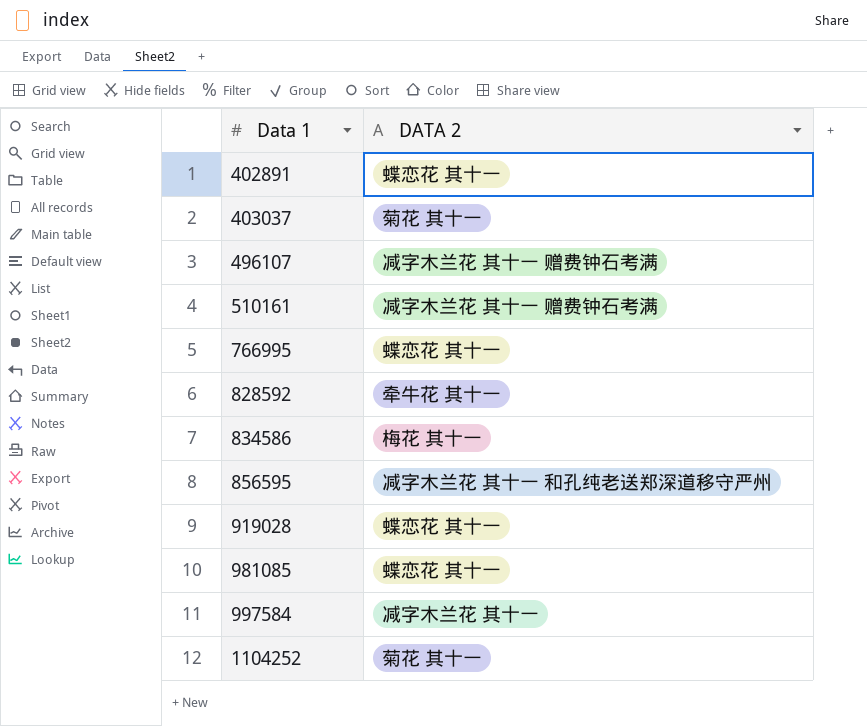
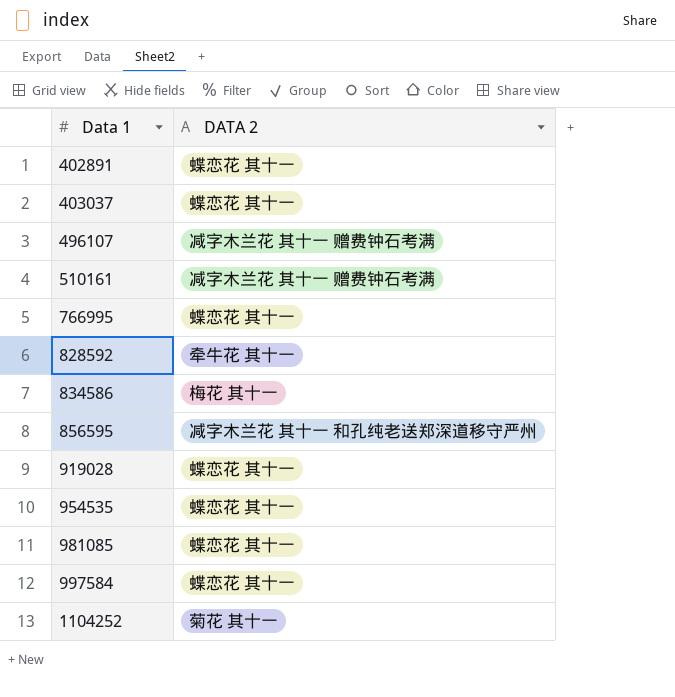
403037 | DATA 2: 菊花 其十一 -> 蝶恋花 其十一
row 954535: none -> 蝶恋花 其十一
997584 | DATA 2: 减字木兰花 其十一 -> 蝶恋花 其十一

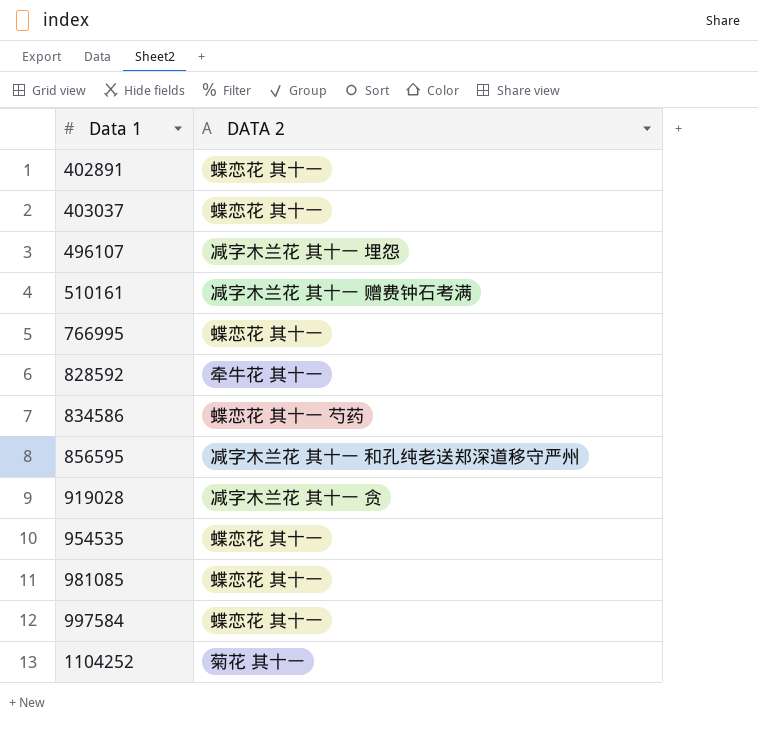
496107 | DATA 2: 减字木兰花 其十一 赠费钟石考满 -> 减字木兰花 其十一 埋怨
834586 | DATA 2: 梅花 其十一 -> 蝶恋花 其十一 芍药
919028 | DATA 2: 蝶恋花 其十一 -> 减字木兰花 其十一 贪

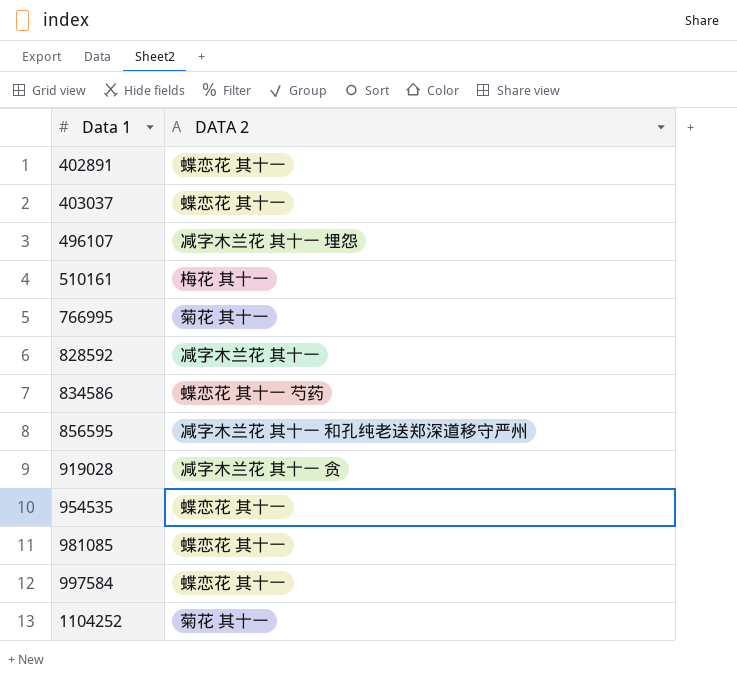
510161 | DATA 2: 减字木兰花 其十一 赠费钟石考满 -> 梅花 其十一
766995 | DATA 2: 蝶恋花 其十一 -> 菊花 其十一
828592 | DATA 2: 牵牛花 其十一 -> 减字木兰花 其十一

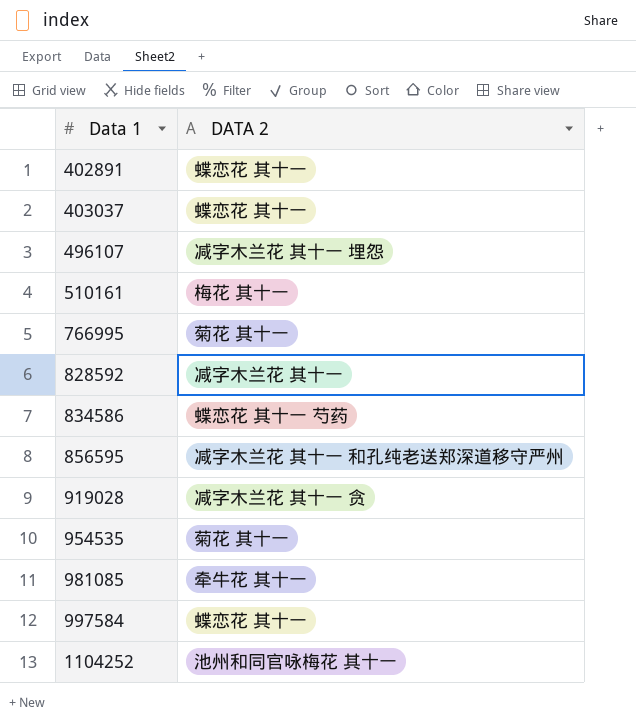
954535 | DATA 2: 蝶恋花 其十一 -> 菊花 其十一
981085 | DATA 2: 蝶恋花 其十一 -> 牵牛花 其十一
1104252 | DATA 2: 菊花 其十一 -> 池州和同官咏梅花 其十一

